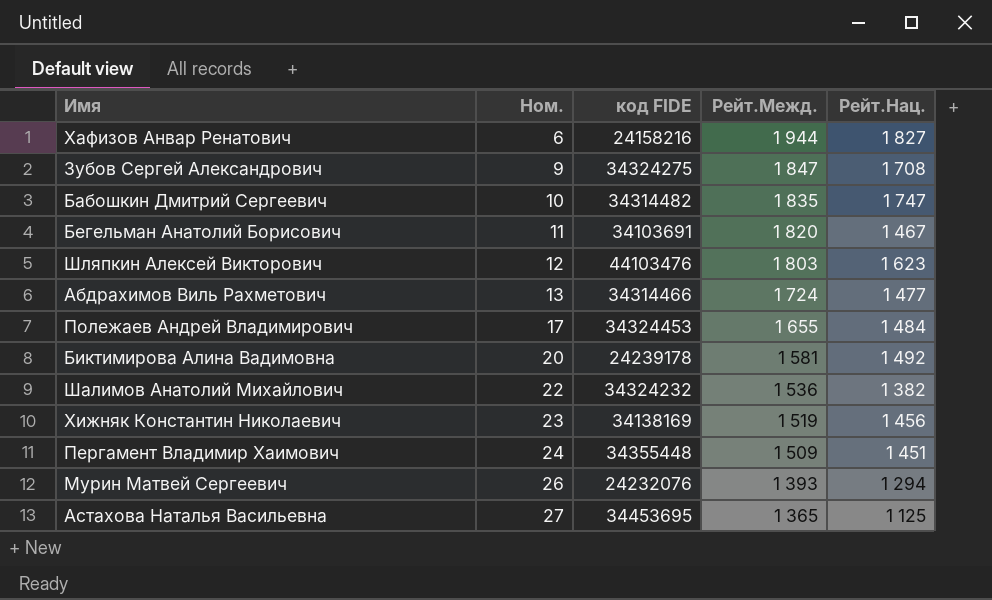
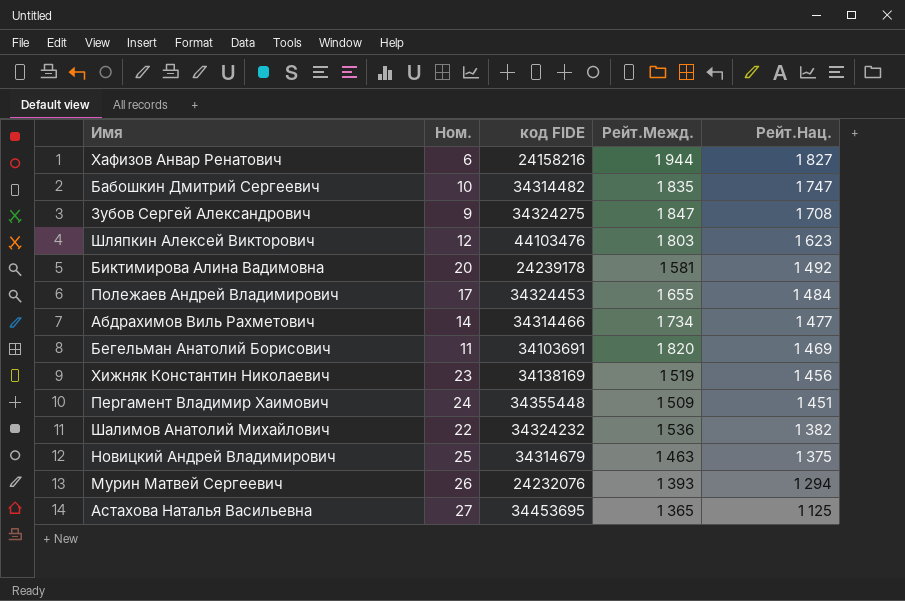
row order: Ном. ascending -> Рейт.Нац. descending
Абдрахимов Виль Рахметович | Ном.: 13 -> 14
Абдрахимов Виль Рахметович | Рейт.Межд.: 1 724 -> 1 734
Бегельман Анатолий Борисович | Рейт.Нац.: 1 467 -> 1 469
row Новицкий Андрей Владимирович: none -> 25 | 34314679 | 1 463 | 1 375

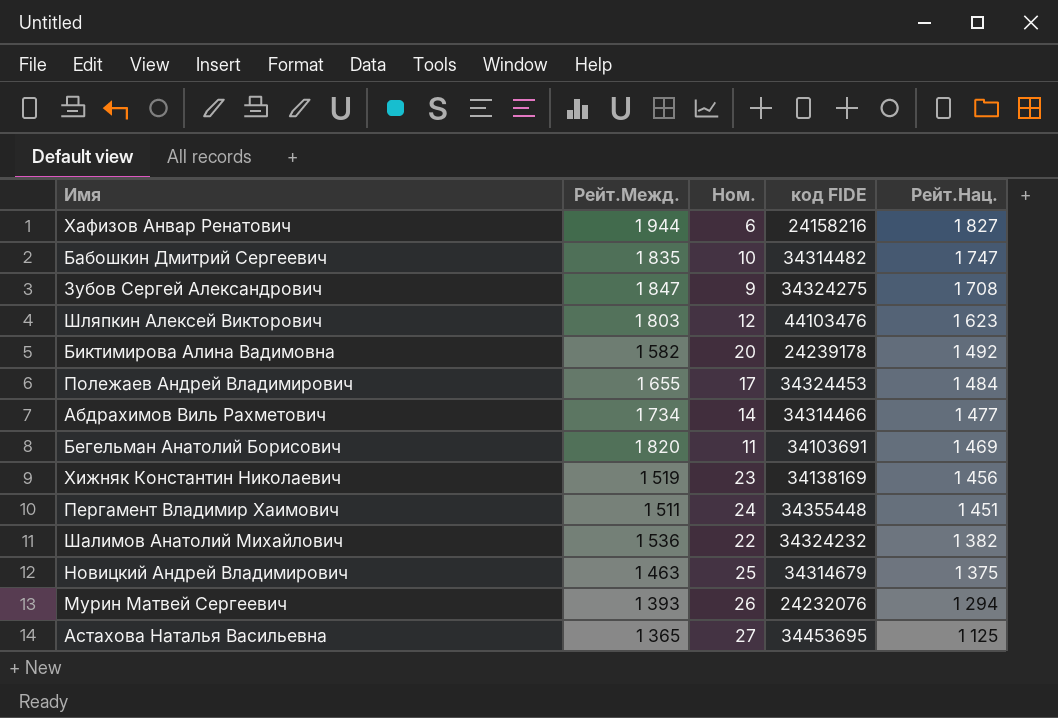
column Рейт.Межд. | position: 4 -> 2
Биктимирова Алина Вадимовна | Рейт.Межд.: 1 581 -> 1 582
Пергамент Владимир Хаимович | Рейт.Межд.: 1 509 -> 1 511

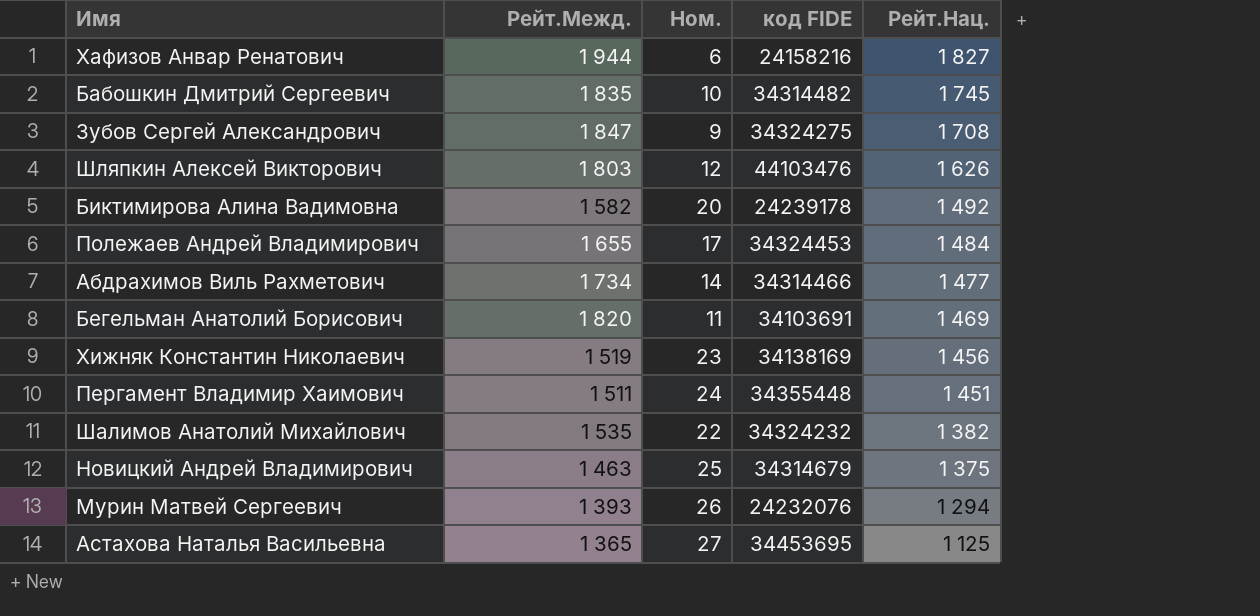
Бабошкин Дмитрий Сергеевич | Рейт.Нац.: 1 747 -> 1 745
Шляпкин Алексей Викторович | Рейт.Нац.: 1 623 -> 1 626
Шалимов Анатолий Михайлович | Рейт.Межд.: 1 536 -> 1 535

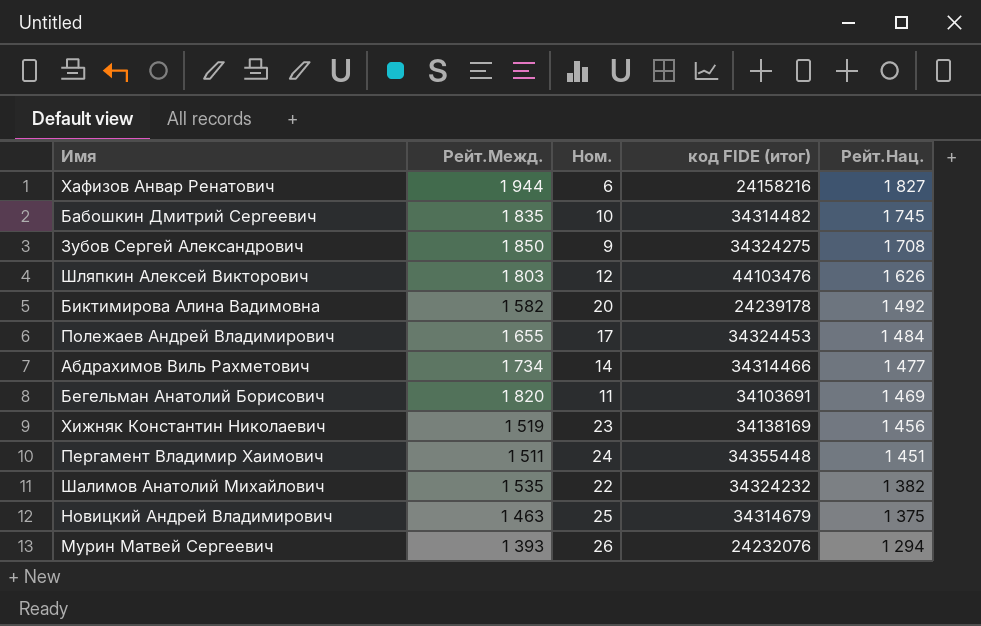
column name: код FIDE -> код FIDE (итог)
row Астахова Наталья Васильевна: 1 365 | 27 | 34453695 | 1 125 -> none
Зубов Сергей Александрович | Рейт.Межд.: 1 847 -> 1 850

